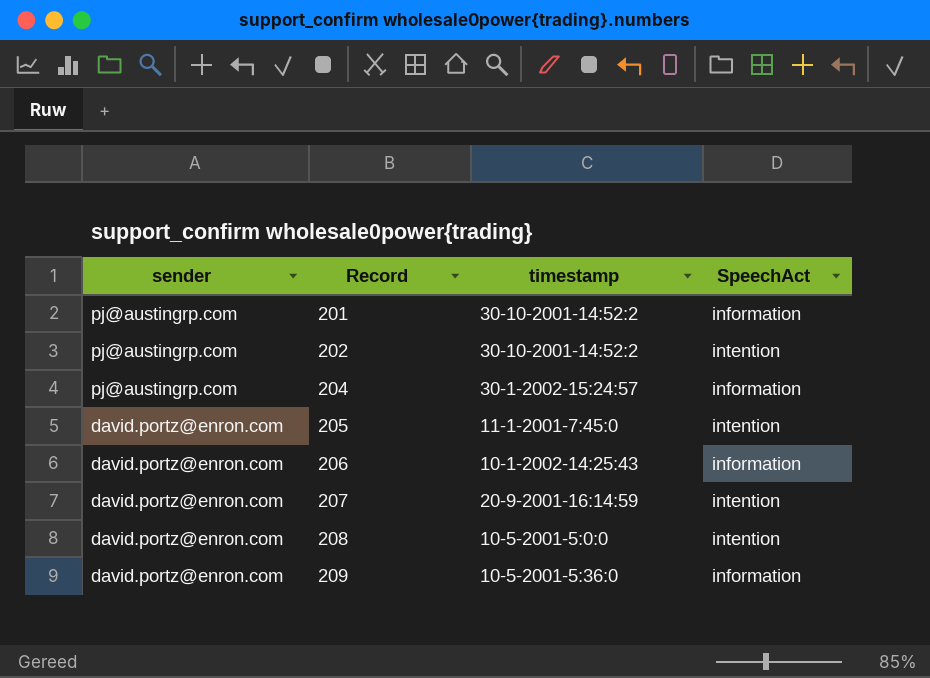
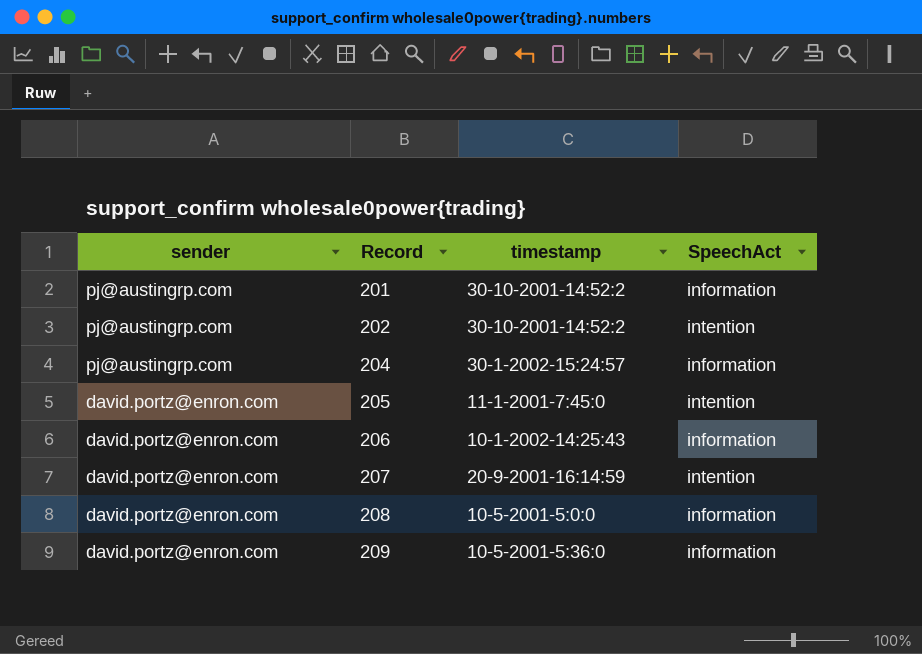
208 | SpeechAct: intention -> information

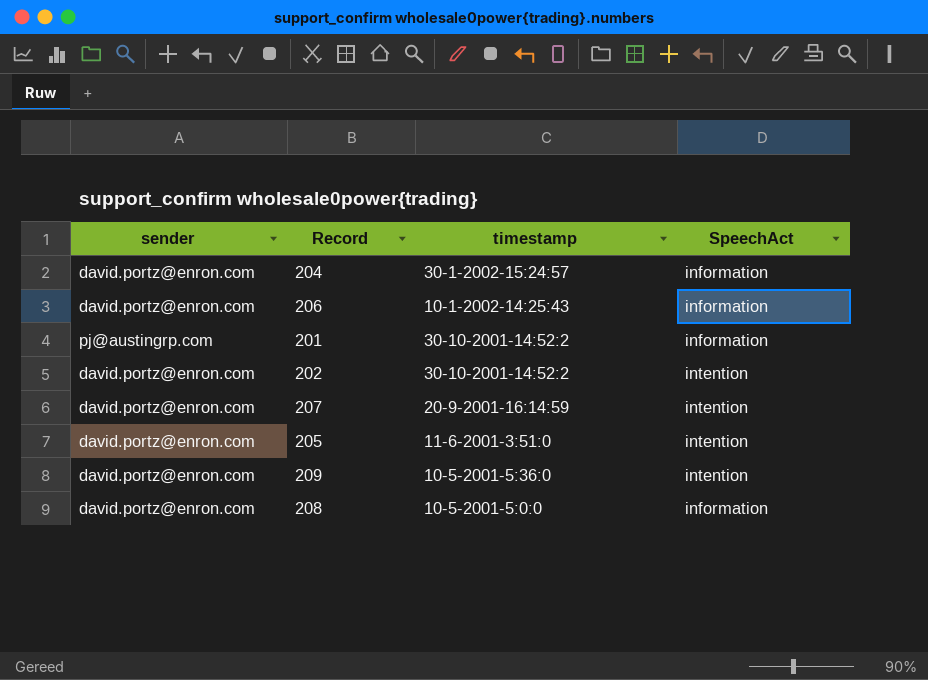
row order: sender descending -> timestamp descending
204 | sender: pj@austingrp.com -> david.portz@enron.com
202 | sender: pj@austingrp.com -> david.portz@enron.com
205 | timestamp: 11-1-2001-7:45:0 -> 11-6-2001-3:51:0
209 | SpeechAct: information -> intention

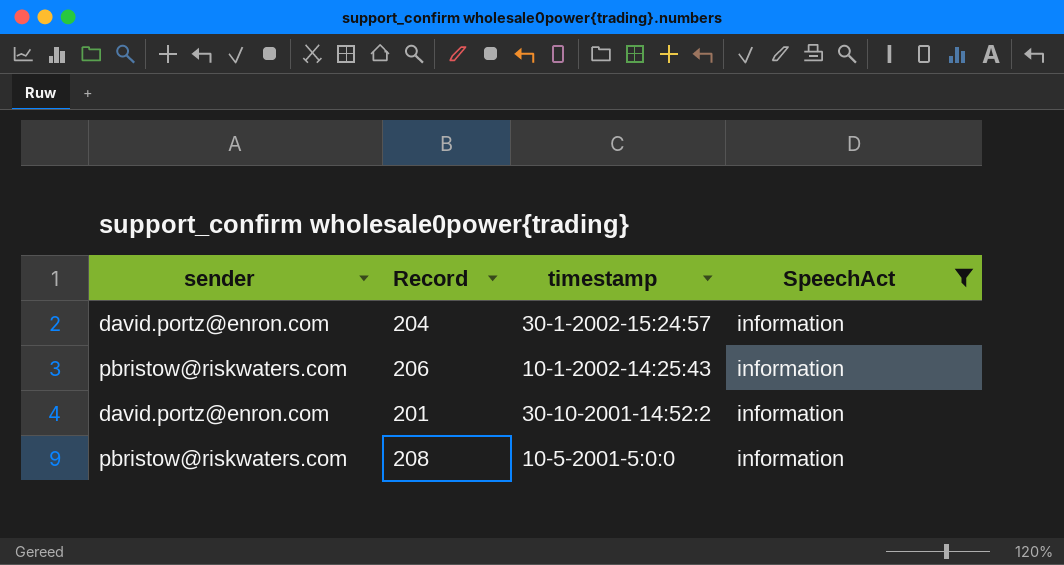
filter: none -> SpeechAct = information
206 | sender: david.portz@enron.com -> pbristow@riskwaters.com
201 | sender: pj@austingrp.com -> david.portz@enron.com
208 | sender: david.portz@enron.com -> pbristow@riskwaters.com

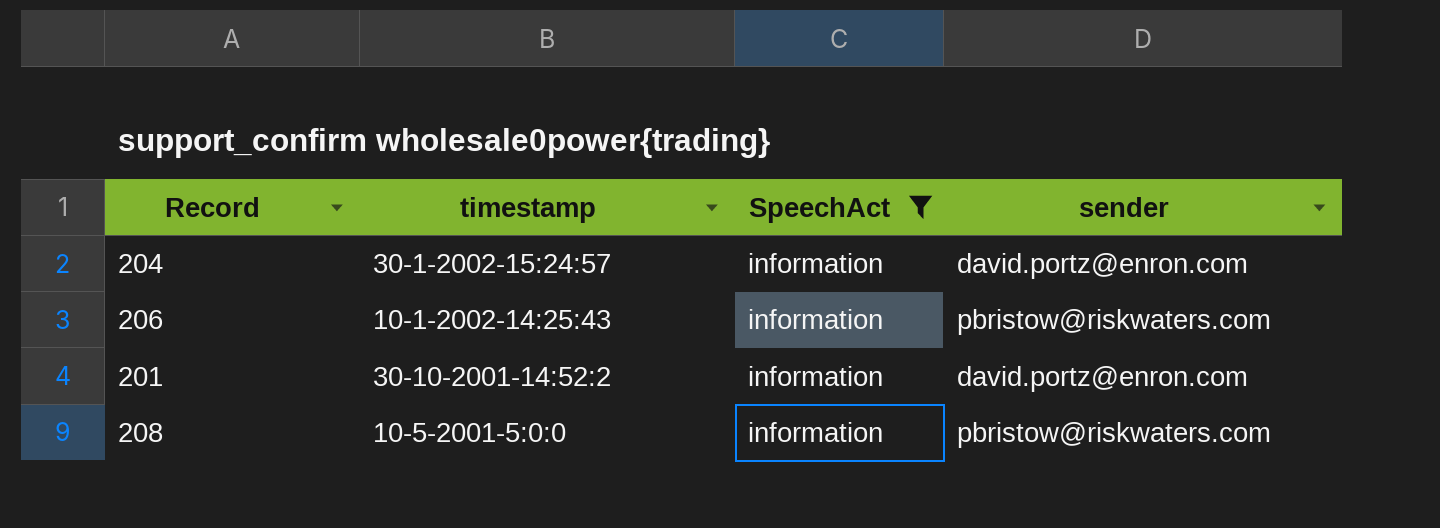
column sender | position: 1 -> 4

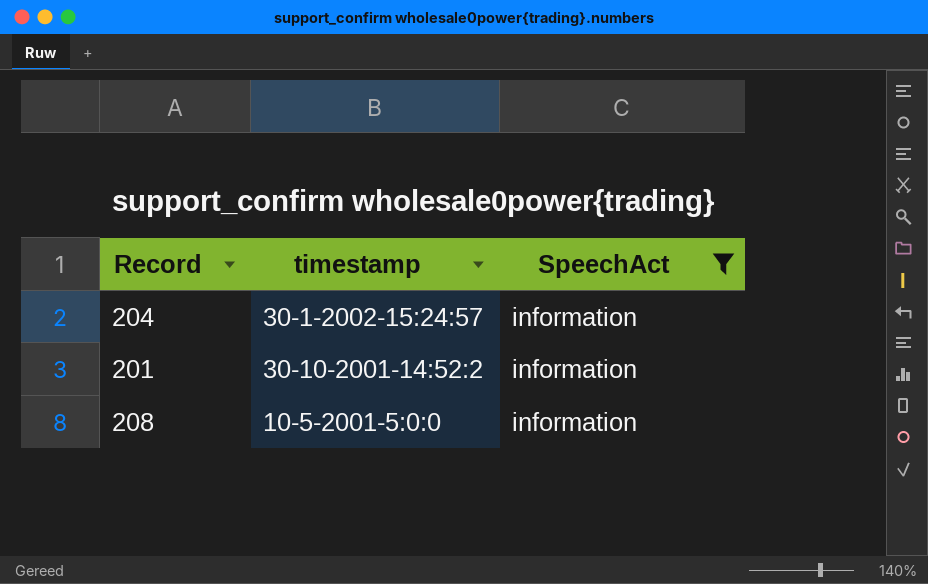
column sender | position: 4 -> none
row 206: 10-1-2002-14:25:43 | information | pbristow@riskwaters.com -> none

